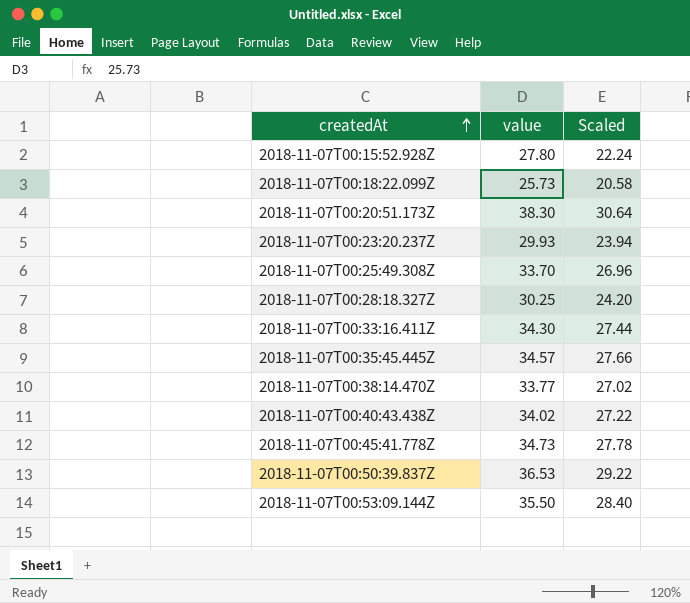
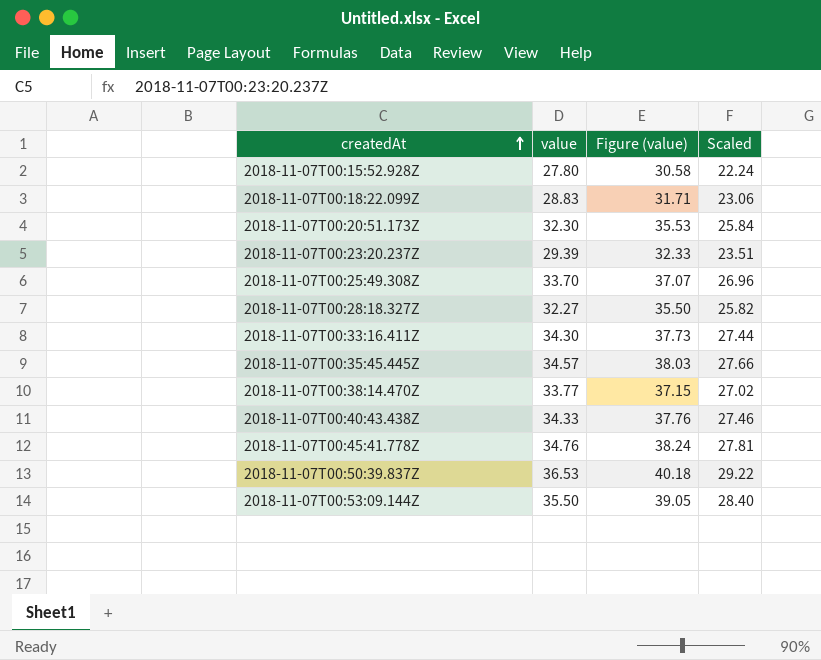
column Figure (value) | formula: none -> [value] * 1.1
2018-11-07T00:18:22.099Z | value: 25.73 -> 28.83
2018-11-07T00:18:22.099Z | Scaled: 20.58 -> 23.06
2018-11-07T00:20:51.173Z | value: 38.30 -> 32.30
2018-11-07T00:20:51.173Z | Scaled: 30.64 -> 25.84
2018-11-07T00:23:20.237Z | value: 29.93 -> 29.39
2018-11-07T00:23:20.237Z | Scaled: 23.94 -> 23.51
2018-11-07T00:28:18.327Z | value: 30.25 -> 32.27
2018-11-07T00:28:18.327Z | Scaled: 24.20 -> 25.82
2018-11-07T00:40:43.438Z | value: 34.02 -> 34.33
2018-11-07T00:40:43.438Z | Scaled: 27.22 -> 27.46
2018-11-07T00:45:41.778Z | value: 34.73 -> 34.76
2018-11-07T00:45:41.778Z | Scaled: 27.78 -> 27.81

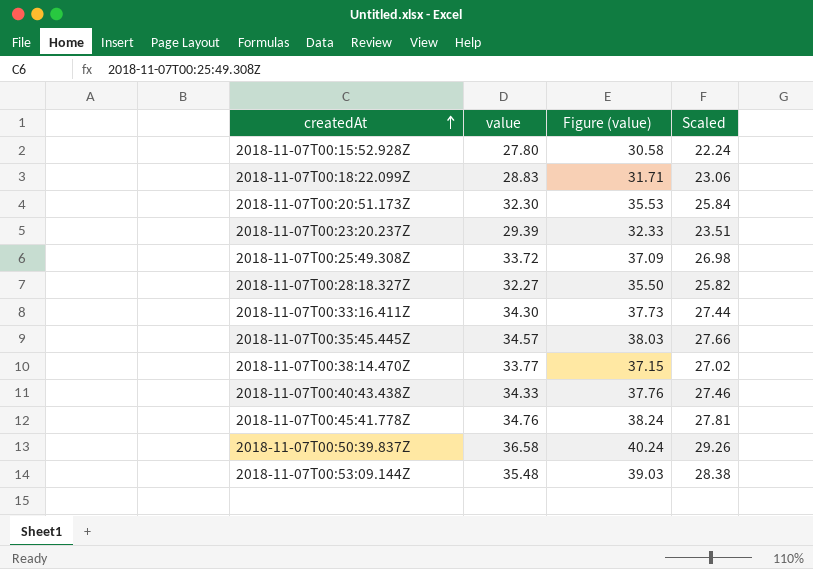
2018-11-07T00:25:49.308Z | value: 33.70 -> 33.72
2018-11-07T00:25:49.308Z | Figure (value): 37.07 -> 37.09
2018-11-07T00:25:49.308Z | Scaled: 26.96 -> 26.98
2018-11-07T00:50:39.837Z | value: 36.53 -> 36.58
2018-11-07T00:50:39.837Z | Figure (value): 40.18 -> 40.24
2018-11-07T00:50:39.837Z | Scaled: 29.22 -> 29.26
2018-11-07T00:53:09.144Z | value: 35.50 -> 35.48
2018-11-07T00:53:09.144Z | Figure (value): 39.05 -> 39.03
2018-11-07T00:53:09.144Z | Scaled: 28.40 -> 28.38

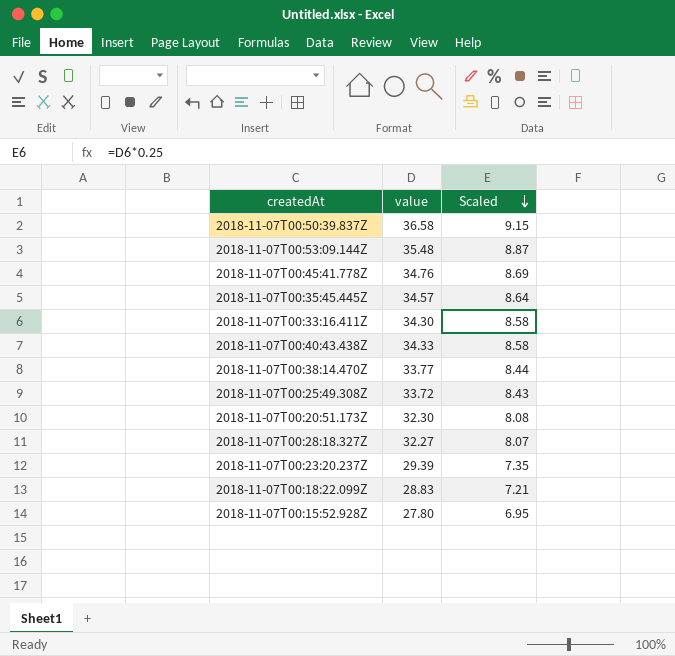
row order: createdAt ascending -> Scaled descending
column Figure (value) | formula: [value] * 1.1 -> none
column Scaled | formula: [value] * 0.8 -> [value] * 0.25

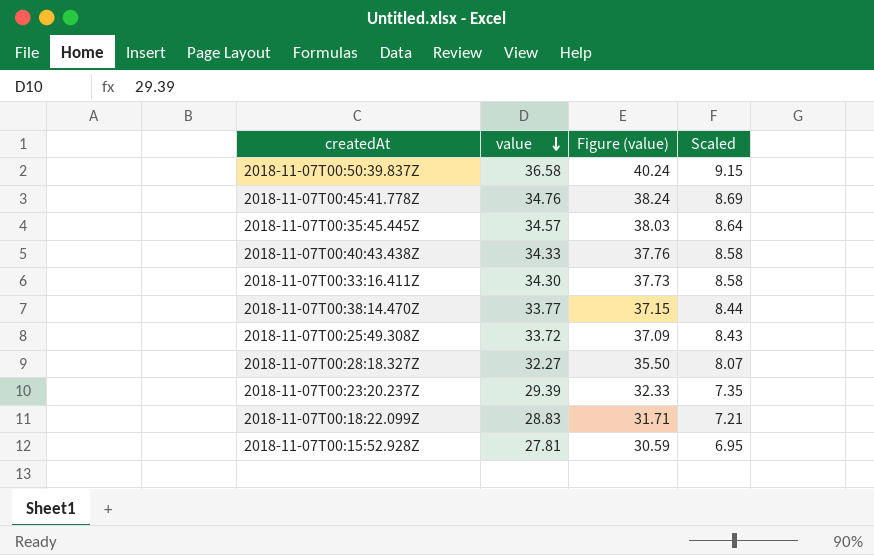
row order: Scaled descending -> value descending
column Figure (value) | formula: none -> [value] * 1.1
row 2018-11-07T00:53:09.144Z: 35.48 | 8.87 -> none
row 2018-11-07T00:20:51.173Z: 32.30 | 8.08 -> none
2018-11-07T00:15:52.928Z | value: 27.80 -> 27.81

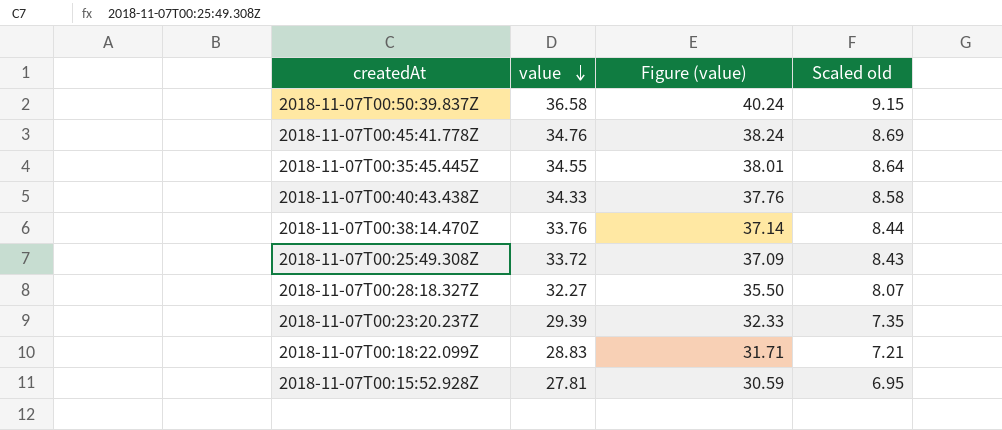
column name: Scaled -> Scaled old
row 2018-11-07T00:33:16.411Z: 34.30 | 37.73 | 8.58 -> none
2018-11-07T00:35:45.445Z | value: 34.57 -> 34.55
2018-11-07T00:35:45.445Z | Figure (value): 38.03 -> 38.01
2018-11-07T00:38:14.470Z | value: 33.77 -> 33.76
2018-11-07T00:38:14.470Z | Figure (value): 37.15 -> 37.14

